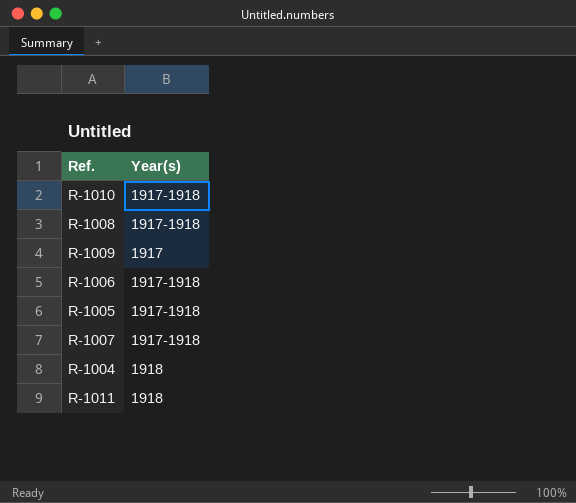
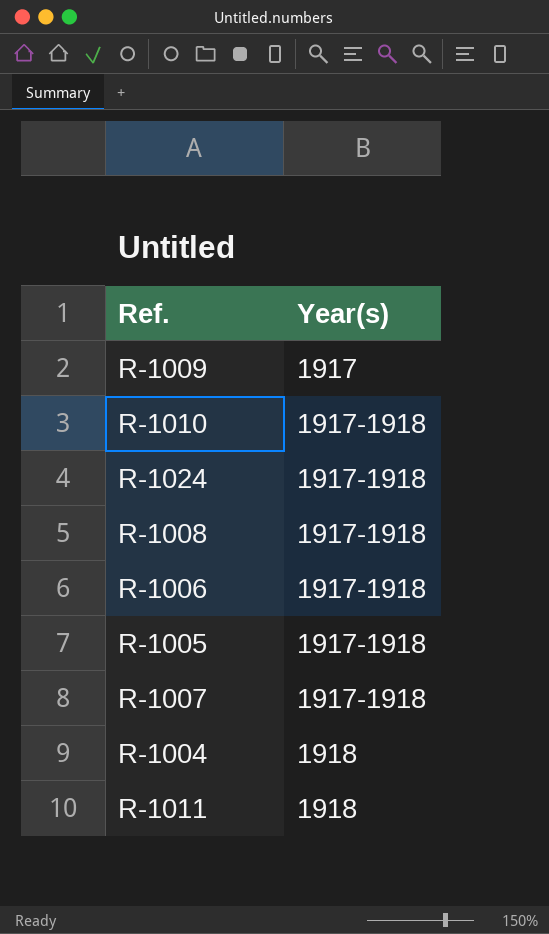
row order: none -> Year(s) ascending
row R-1024: none -> 1917-1918

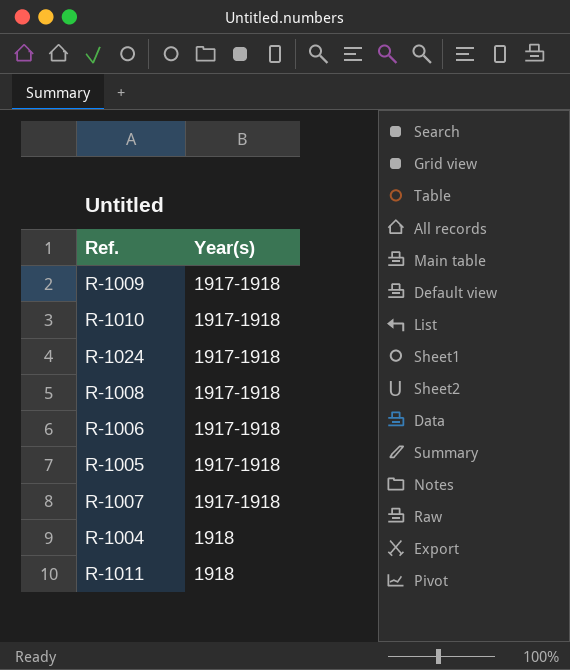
R-1009 | Year(s): 1917 -> 1917-1918

